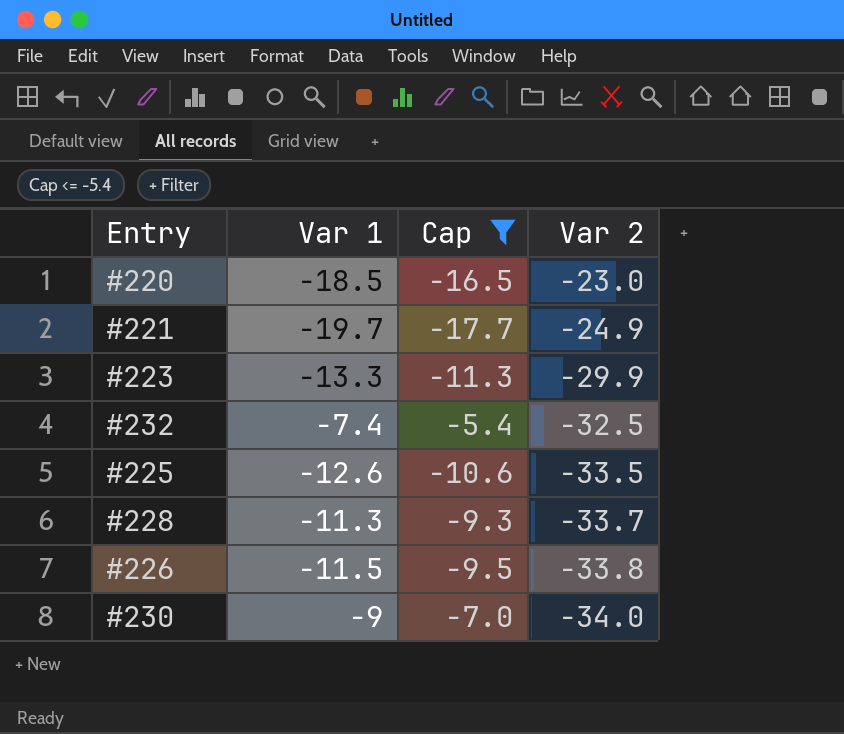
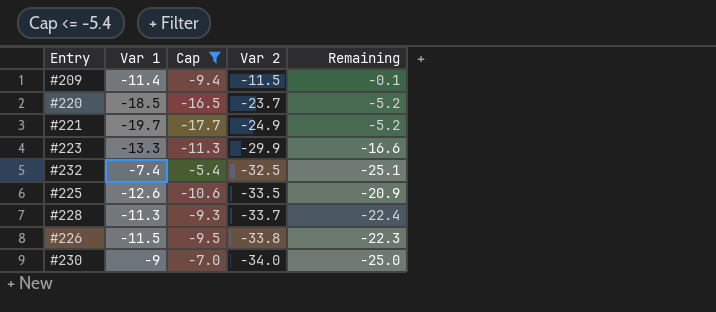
column Remaining | formula: none -> [Var 2] - [Var 1]
row #209: none -> -11.4 | -9.4 | -11.5 | -0.1
#220 | Var 2: -23.0 -> -23.7

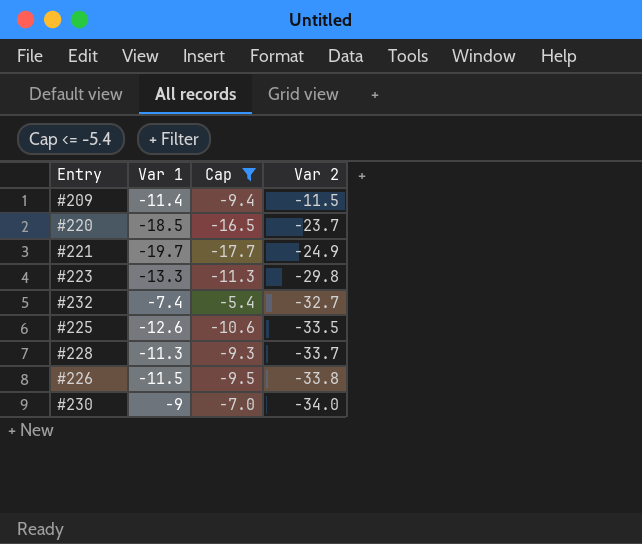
column Remaining | formula: [Var 2] - [Var 1] -> none
#223 | Var 2: -29.9 -> -29.8
#232 | Var 2: -32.5 -> -32.7

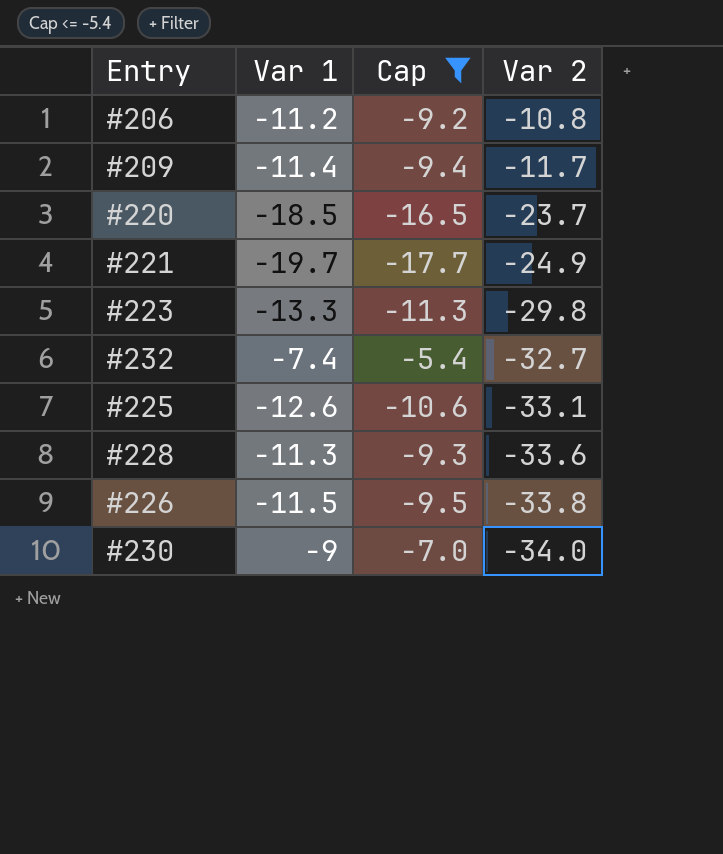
row #206: none -> -11.2 | -9.2 | -10.8
#209 | Var 2: -11.5 -> -11.7
#225 | Var 2: -33.5 -> -33.1
#228 | Var 2: -33.7 -> -33.6

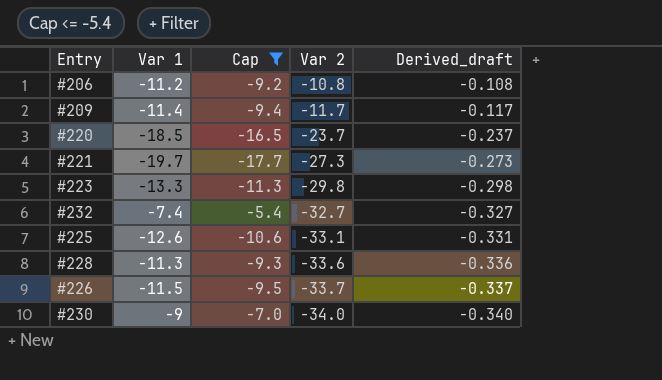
column Derived_draft | formula: none -> [Var 2] * 0.01
#221 | Var 2: -24.9 -> -27.3
#226 | Var 2: -33.8 -> -33.7

